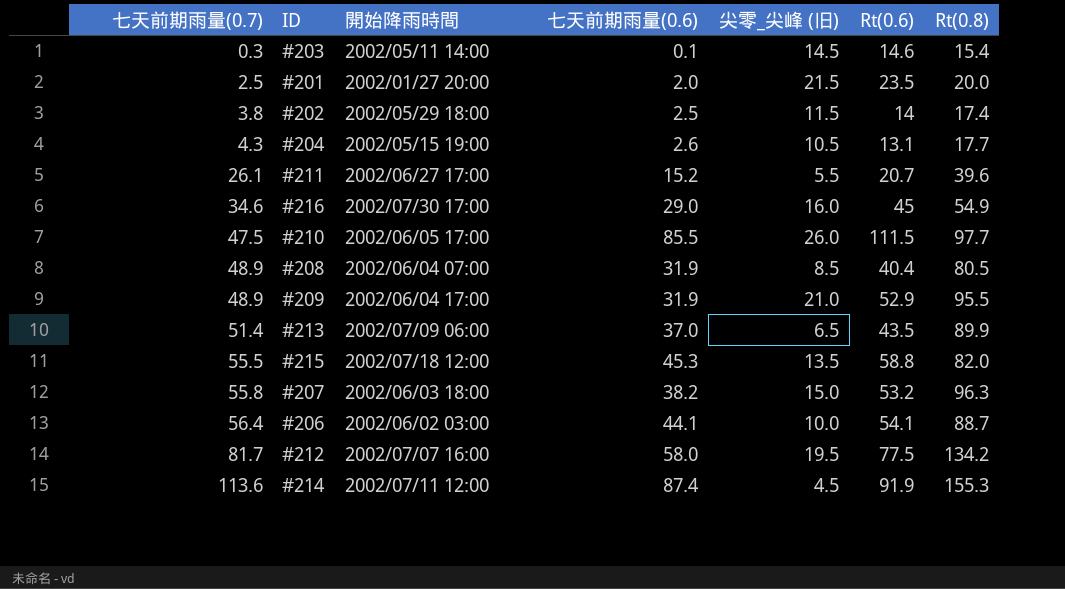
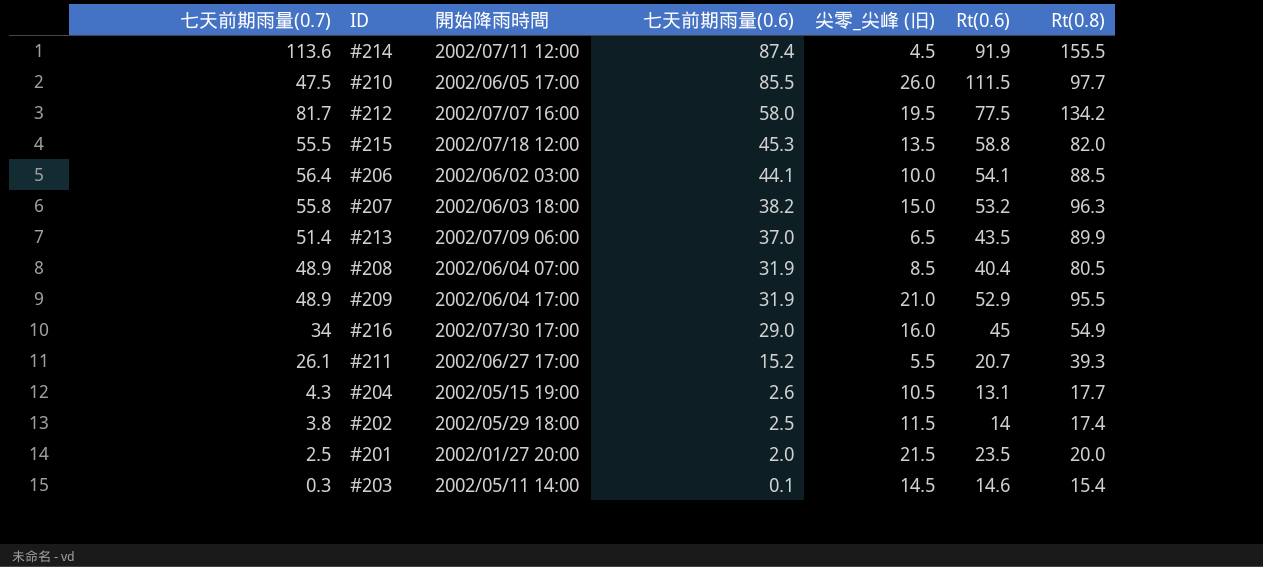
row order: 七天前期雨量(0.7) ascending -> 七天前期雨量(0.6) descending
#214 | Rt(0.8): 155.3 -> 155.5
#206 | Rt(0.8): 88.7 -> 88.5
#216 | 七天前期雨量(0.7): 34.6 -> 34
#211 | Rt(0.8): 39.6 -> 39.3

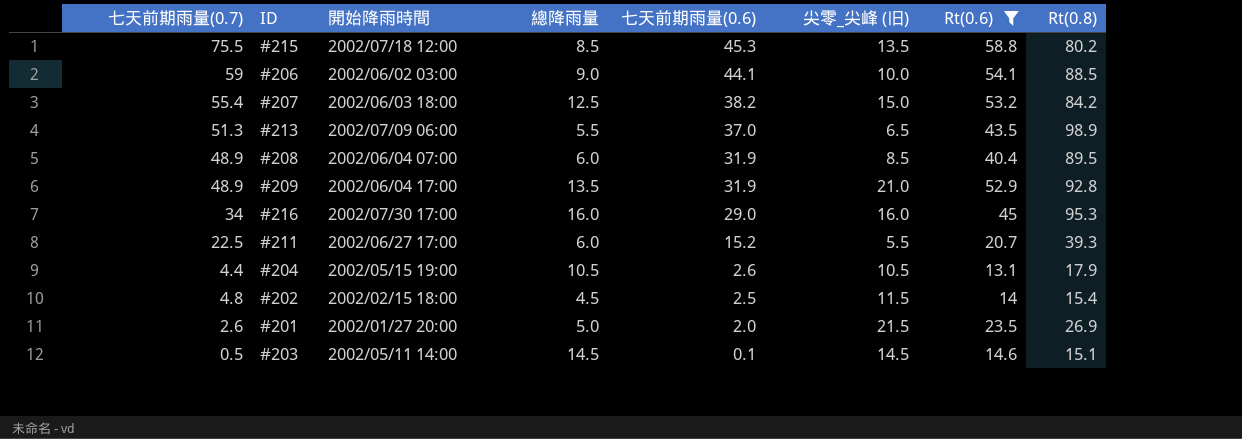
filter: none -> Rt(0.6) <= 58.8
column 總降雨量 | position: none -> 4
#215 | 七天前期雨量(0.7): 55.5 -> 75.5
#215 | Rt(0.8): 82.0 -> 80.2
#206 | 七天前期雨量(0.7): 56.4 -> 59
#207 | 七天前期雨量(0.7): 55.8 -> 55.4
#207 | Rt(0.8): 96.3 -> 84.2
#213 | 七天前期雨量(0.7): 51.4 -> 51.3
#213 | Rt(0.8): 89.9 -> 98.9
#208 | Rt(0.8): 80.5 -> 89.5
#209 | Rt(0.8): 95.5 -> 92.8
#216 | Rt(0.8): 54.9 -> 95.3
#211 | 七天前期雨量(0.7): 26.1 -> 22.5
#204 | 七天前期雨量(0.7): 4.3 -> 4.4
#204 | Rt(0.8): 17.7 -> 17.9
#202 | 七天前期雨量(0.7): 3.8 -> 4.8
#202 | 開始降雨時間: 2002/05/29 18:00 -> 2002/02/15 18:00
#202 | Rt(0.8): 17.4 -> 15.4
#201 | 七天前期雨量(0.7): 2.5 -> 2.6
#201 | Rt(0.8): 20.0 -> 26.9
#203 | 七天前期雨量(0.7): 0.3 -> 0.5
#203 | Rt(0.8): 15.4 -> 15.1

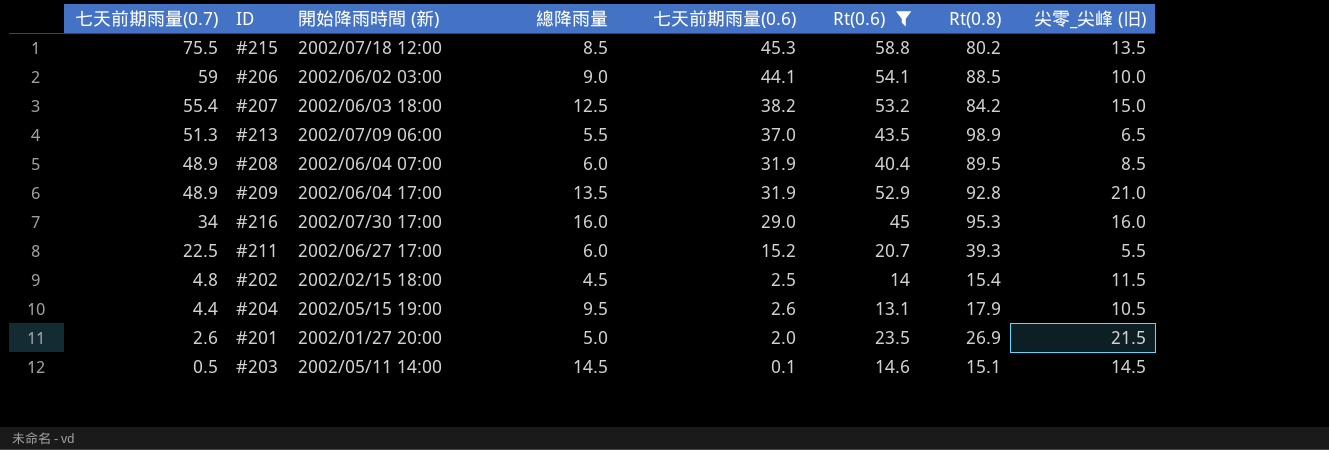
row order: 七天前期雨量(0.6) descending -> 七天前期雨量(0.7) descending
column name: 開始降雨時間 -> 開始降雨時間 (新)
column 尖零_尖峰 (旧) | position: 6 -> 8
#204 | 總降雨量: 10.5 -> 9.5

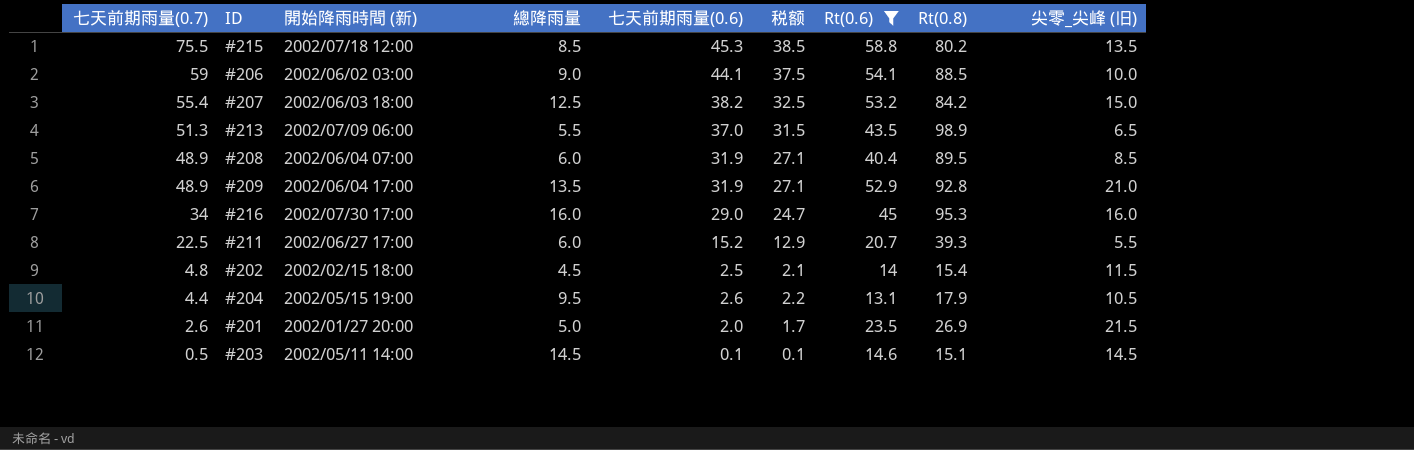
column 税额 | formula: none -> [七天前期雨量(0.6)] * 0.85

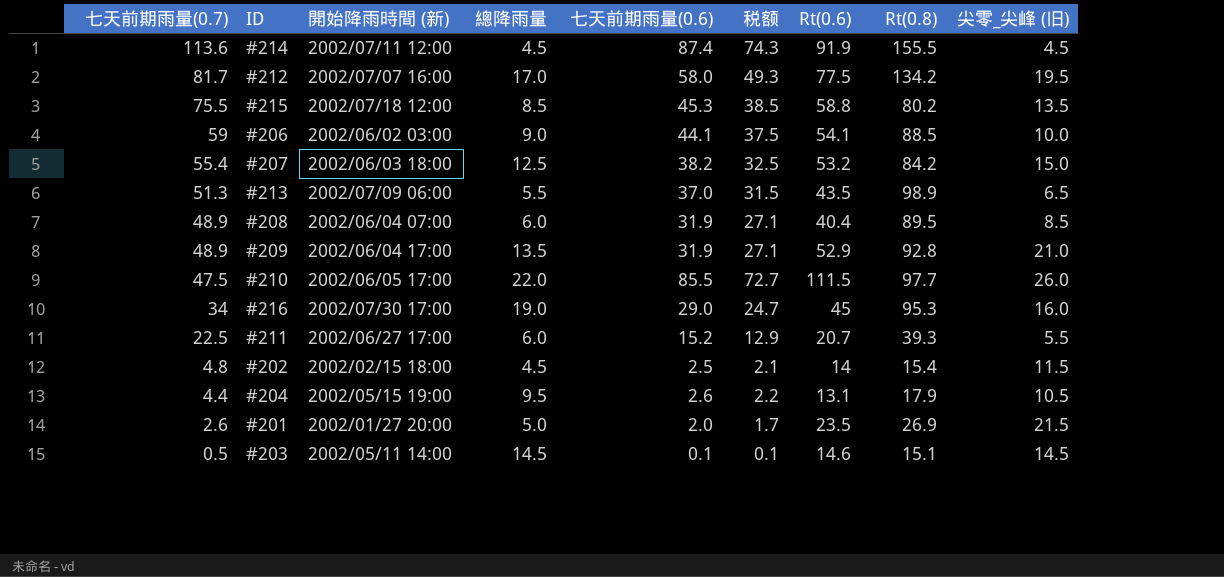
filter: Rt(0.6) <= 58.8 -> none
#216 | 總降雨量: 16.0 -> 19.0

